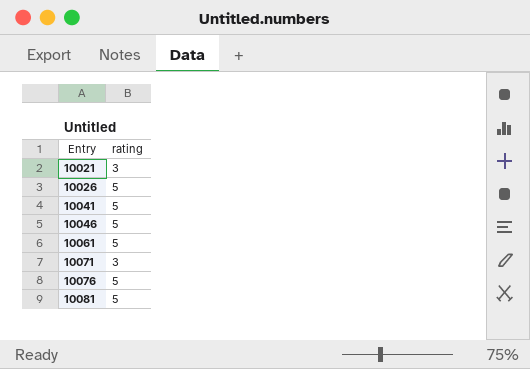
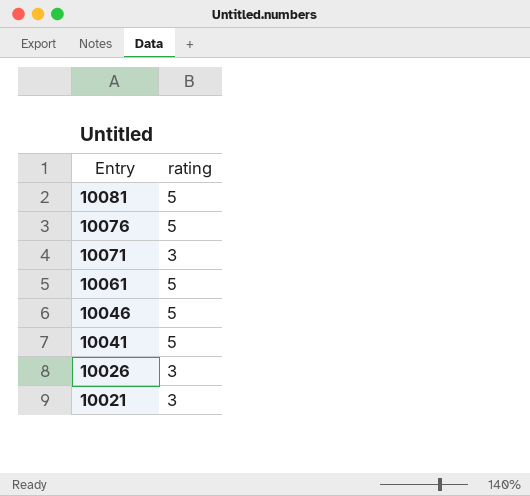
row order: Entry ascending -> Entry descending
10026 | rating: 5 -> 3

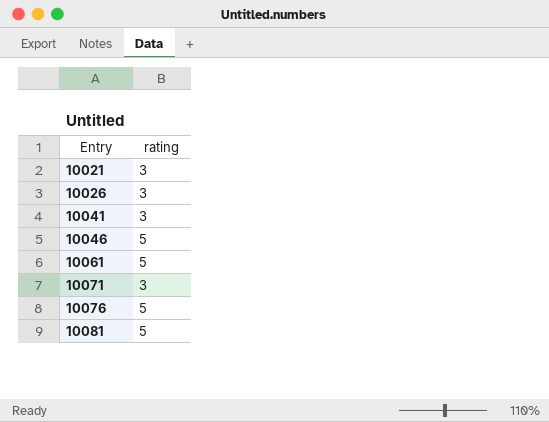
row order: Entry descending -> Entry ascending
10041 | rating: 5 -> 3

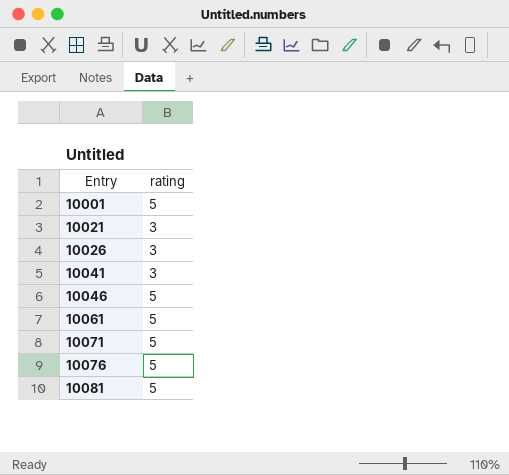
row 10001: none -> 5
10071 | rating: 3 -> 5

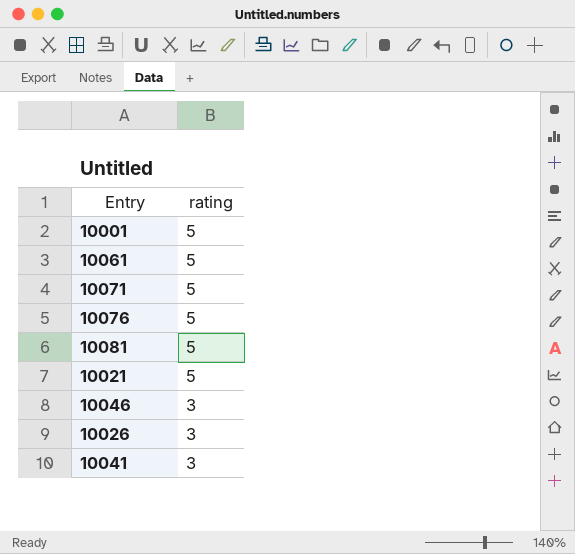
row order: Entry ascending -> rating descending
10021 | rating: 3 -> 5
10046 | rating: 5 -> 3

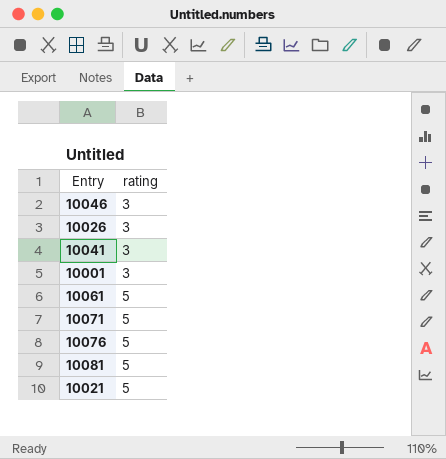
row order: rating descending -> rating ascending
10001 | rating: 5 -> 3

